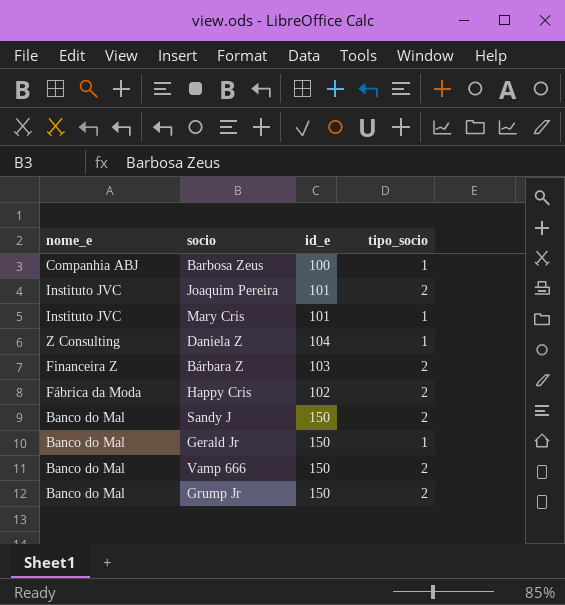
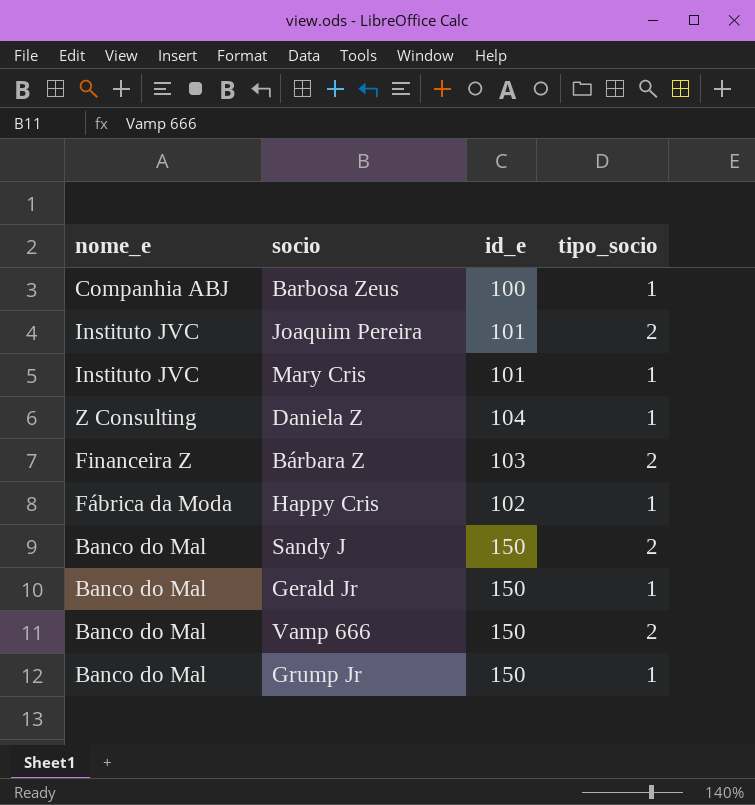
Happy Cris | tipo_socio: 2 -> 1
Grump Jr | tipo_socio: 2 -> 1

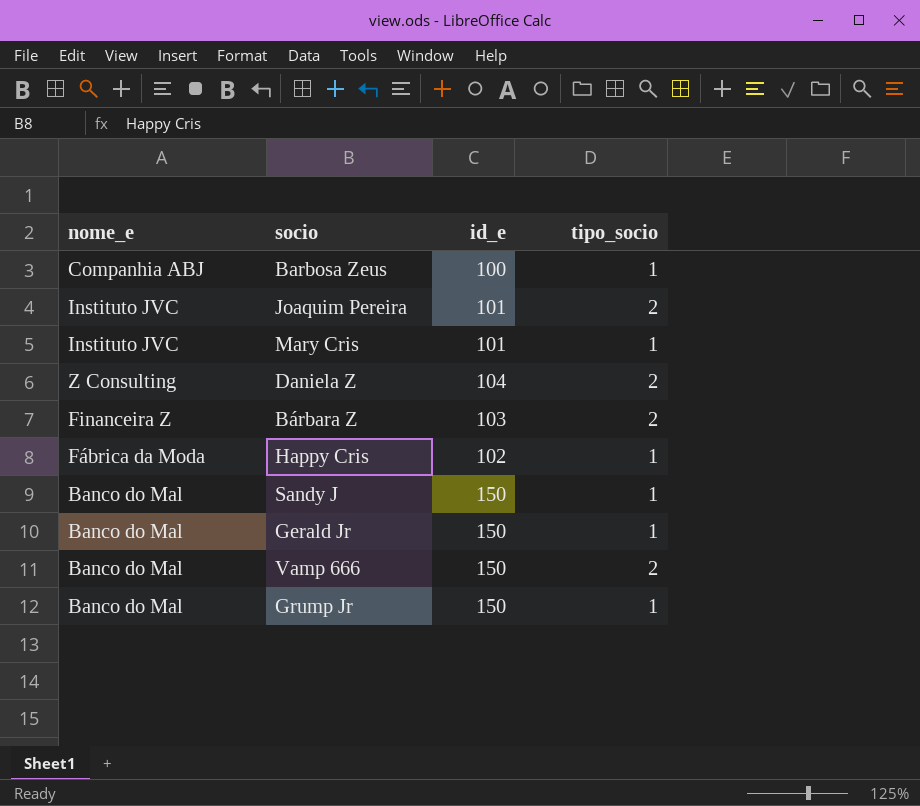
Daniela Z | tipo_socio: 1 -> 2
Sandy J | tipo_socio: 2 -> 1

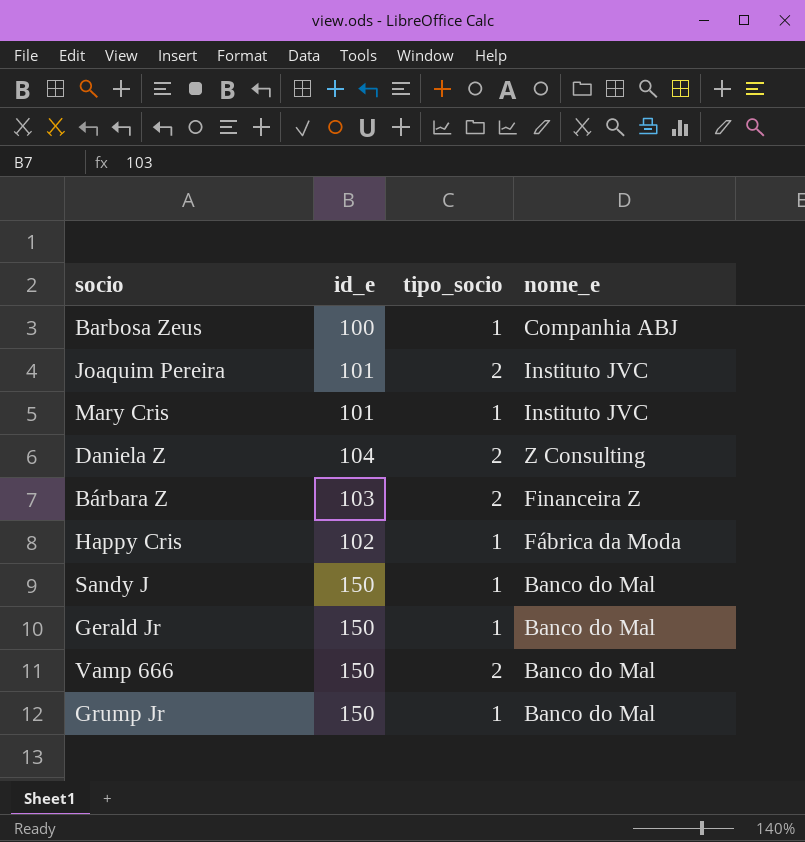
column nome_e | position: 1 -> 4

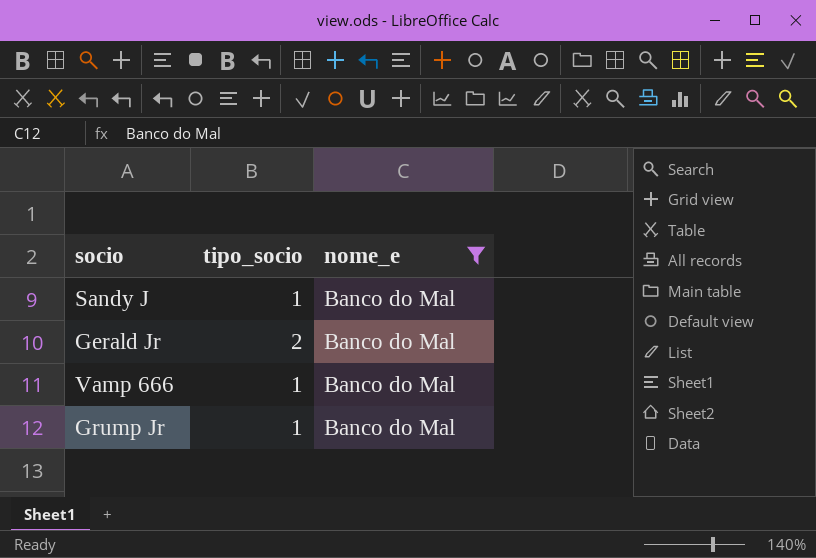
filter: none -> nome_e = Banco do Mal
column id_e | position: 2 -> none
Gerald Jr | tipo_socio: 1 -> 2
Vamp 666 | tipo_socio: 2 -> 1

